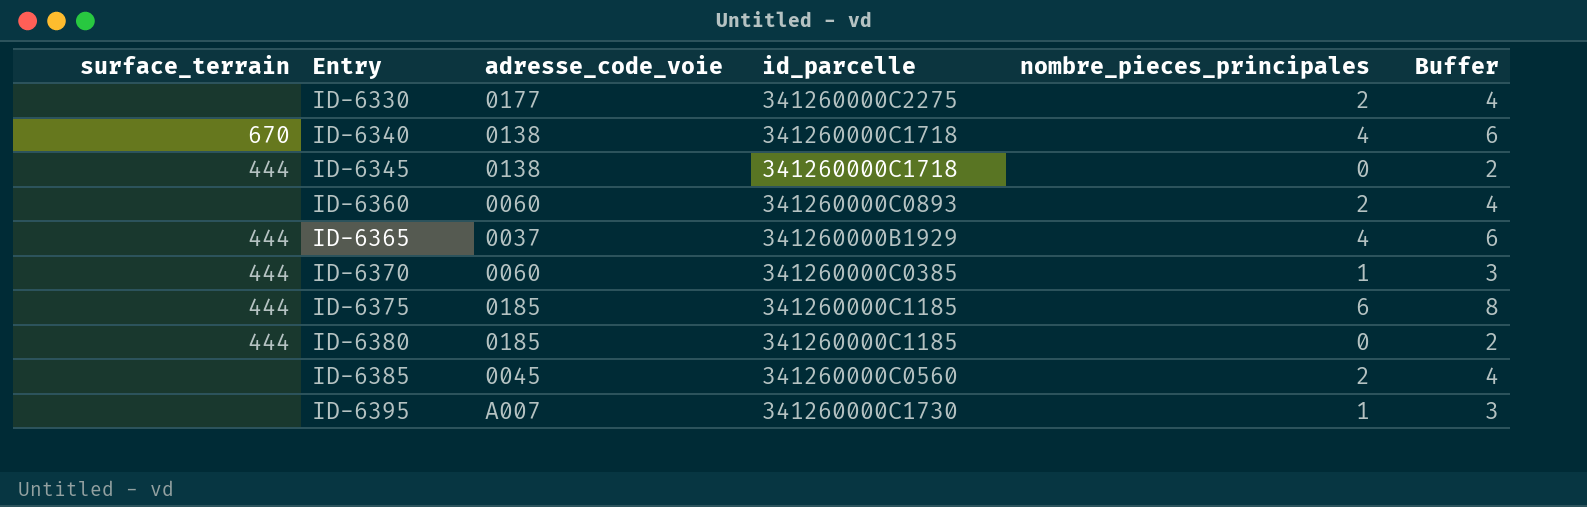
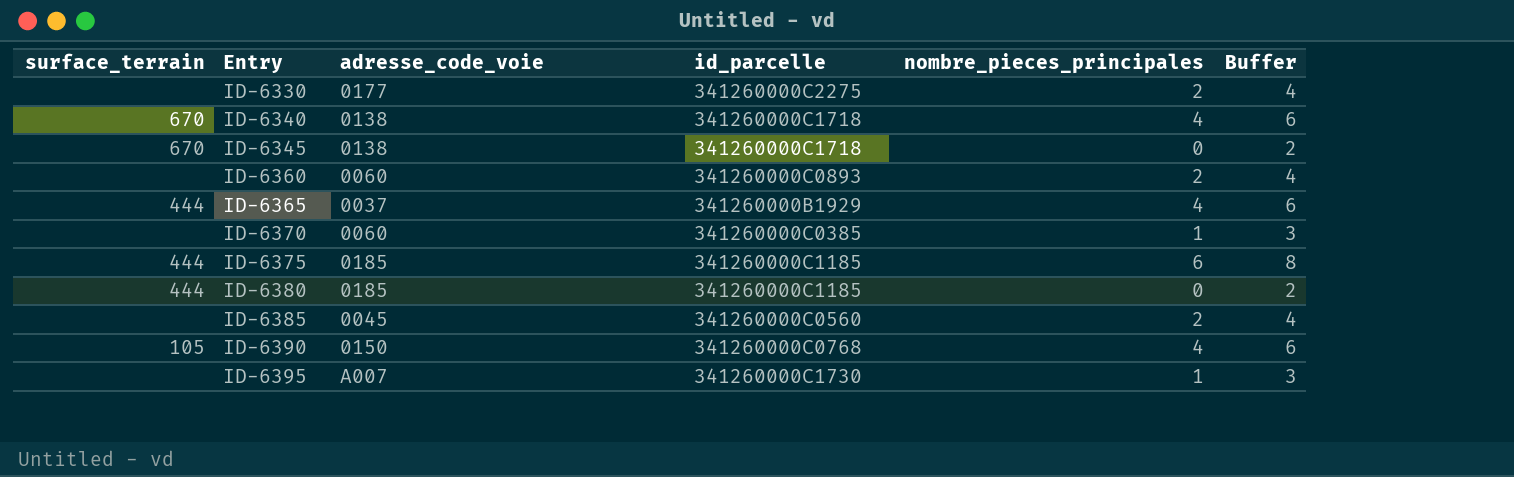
ID-6345 | surface_terrain: 444 -> 670
ID-6370 | surface_terrain: 444 -> none
row ID-6390: none -> 105 | 0150 | 341260000C0768 | 4 | 6

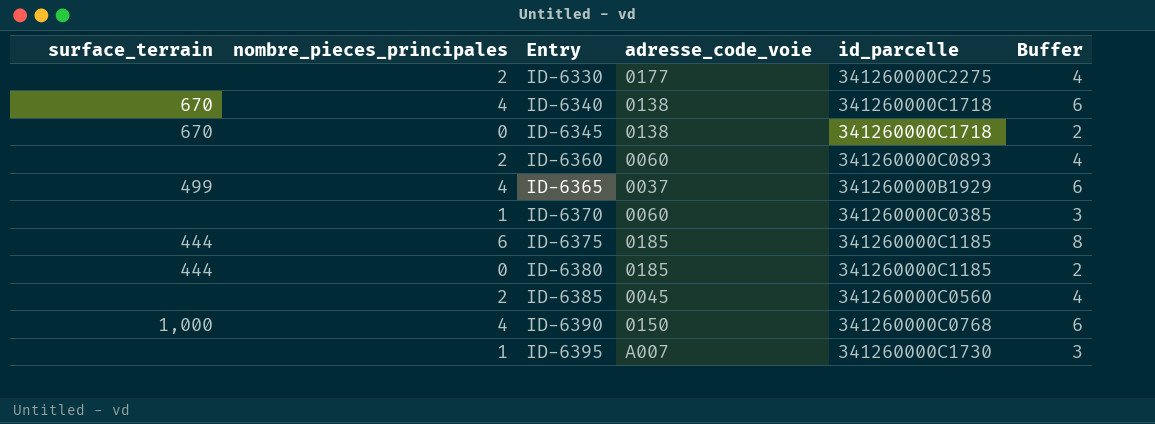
column nombre_pieces_principales | position: 5 -> 2
ID-6365 | surface_terrain: 444 -> 499
ID-6390 | surface_terrain: 105 -> 1,000

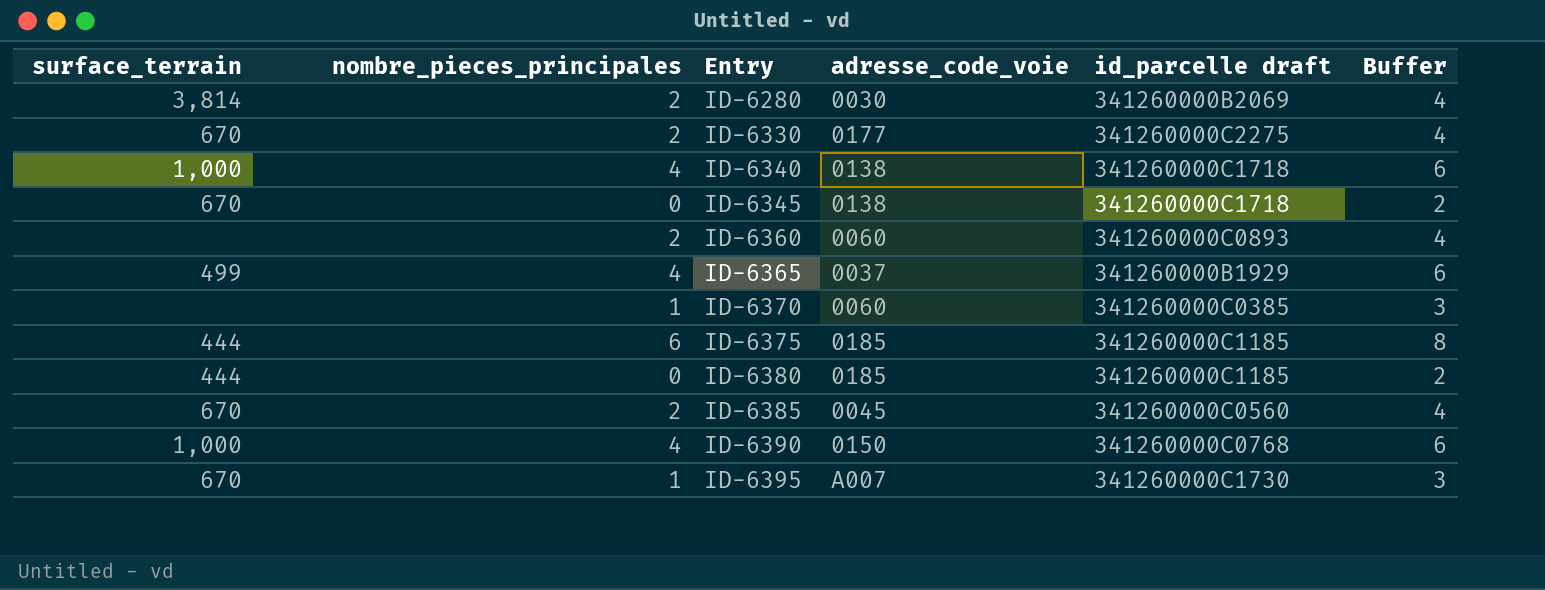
column name: id_parcelle -> id_parcelle draft
row ID-6280: none -> 3,814 | 2 | 0030 | 341260000B2069 | 4
ID-6330 | surface_terrain: none -> 670
ID-6340 | surface_terrain: 670 -> 1,000
ID-6385 | surface_terrain: none -> 670
ID-6395 | surface_terrain: none -> 670

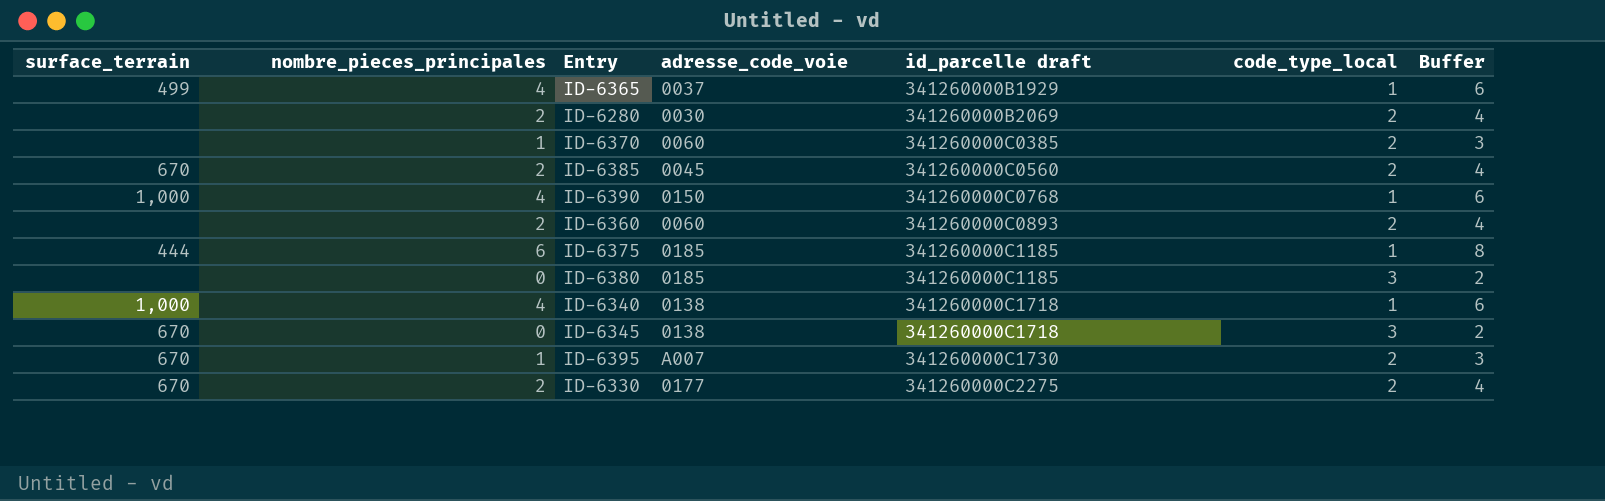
row order: Entry ascending -> id_parcelle draft ascending
column code_type_local | position: none -> 6
ID-6280 | surface_terrain: 3,814 -> none
ID-6380 | surface_terrain: 444 -> none

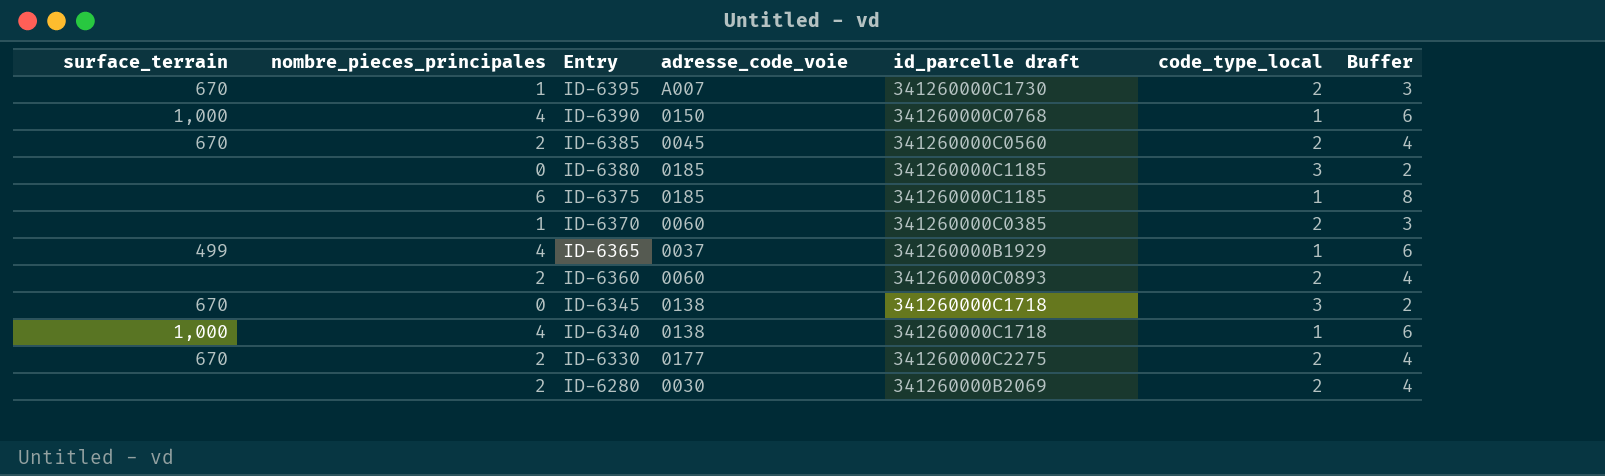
row order: id_parcelle draft ascending -> Entry descending
ID-6375 | surface_terrain: 444 -> none

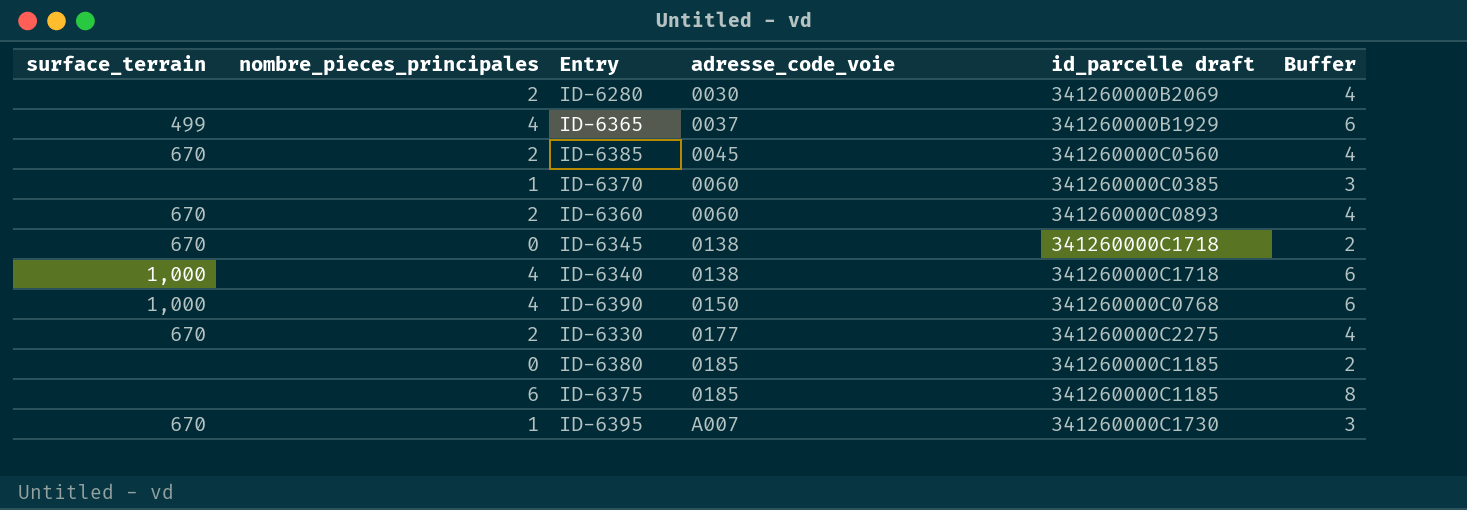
row order: Entry descending -> adresse_code_voie ascending
column code_type_local | position: 6 -> none
ID-6360 | surface_terrain: none -> 670

